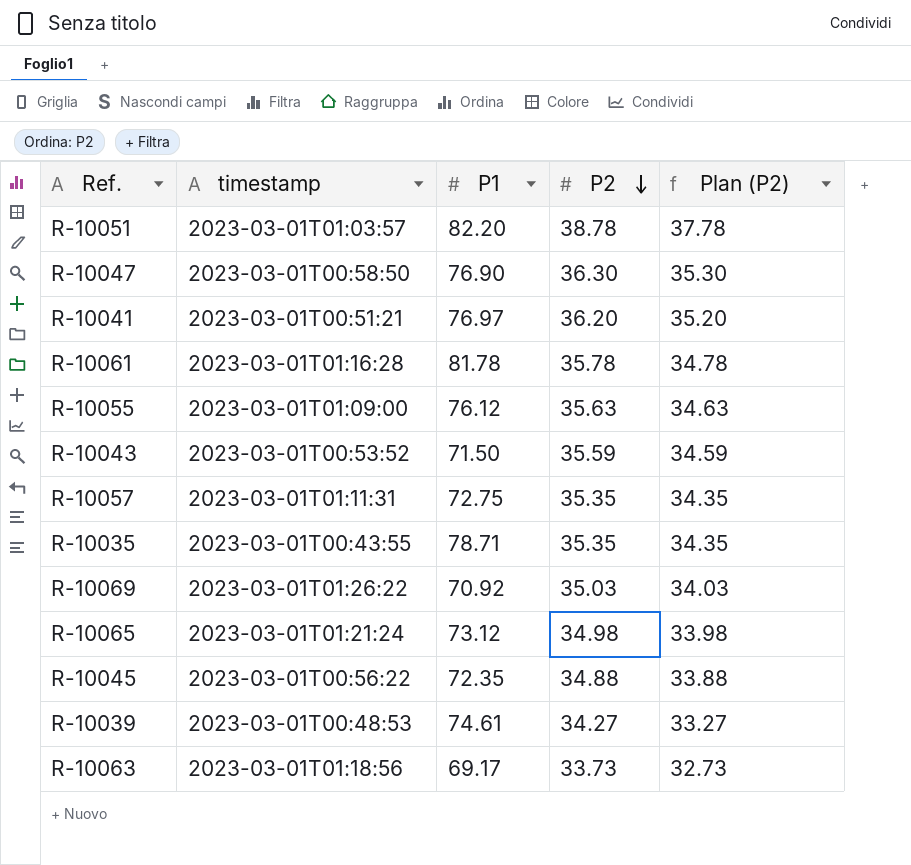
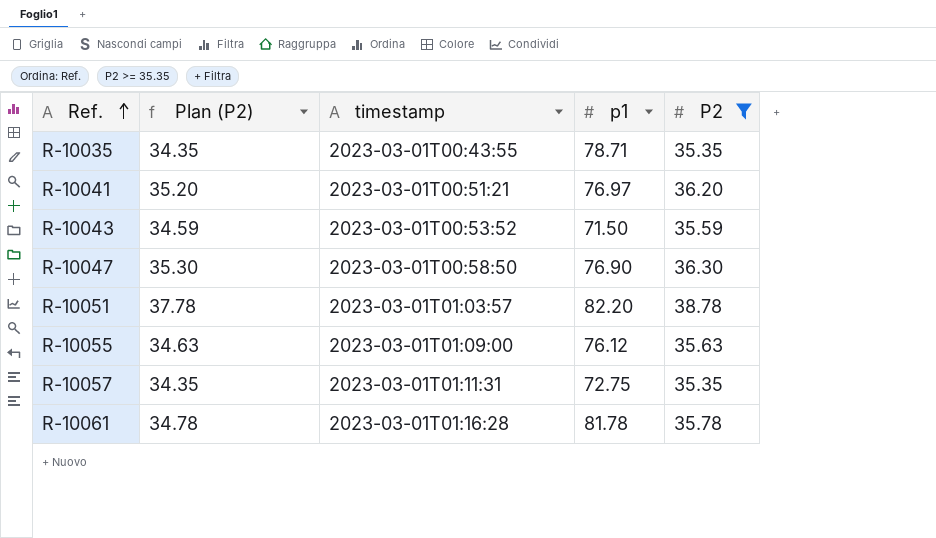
filter: none -> P2 >= 35.35
row order: P2 descending -> Ref. ascending
column Plan (P2) | position: 5 -> 2
column name: P1 -> p1

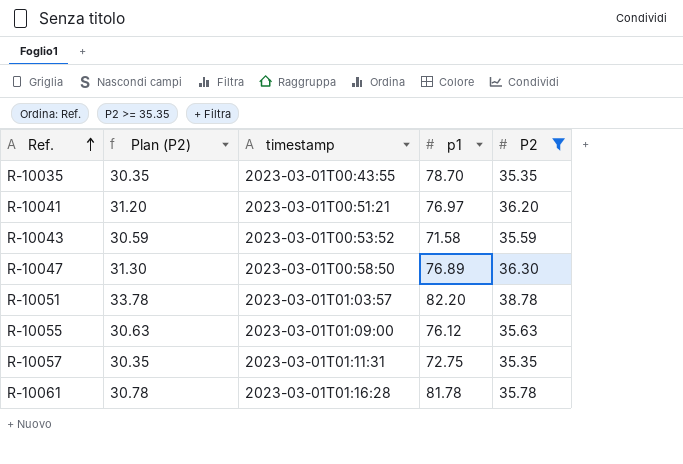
column Plan (P2) | formula: [P2] - 1 -> [P2] - 5
R-10035 | p1: 78.71 -> 78.70
R-10043 | p1: 71.50 -> 71.58
R-10047 | p1: 76.90 -> 76.89

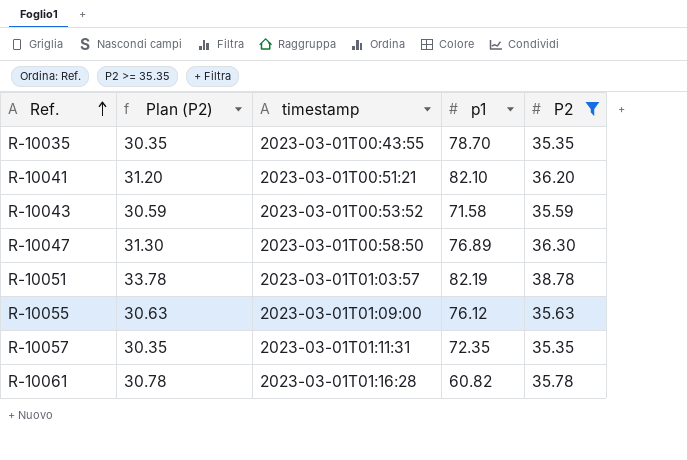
R-10041 | p1: 76.97 -> 82.10
R-10051 | p1: 82.20 -> 82.19
R-10057 | p1: 72.75 -> 72.35
R-10061 | p1: 81.78 -> 60.82

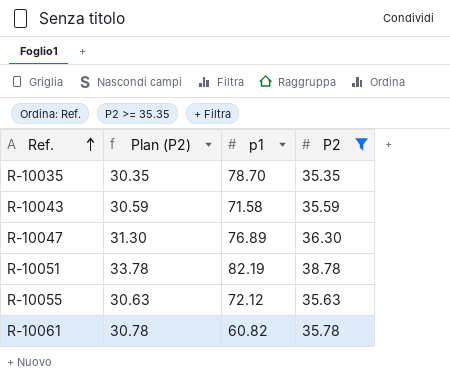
column timestamp | position: 3 -> none
row R-10041: 31.20 | 2023-03-01T00:51:21 | 82.10 | 36.20 -> none
row R-10057: 30.35 | 2023-03-01T01:11:31 | 72.35 | 35.35 -> none
R-10055 | p1: 76.12 -> 72.12

